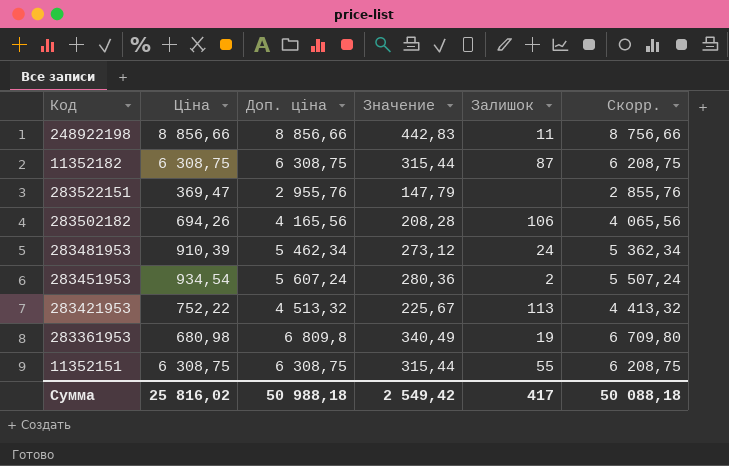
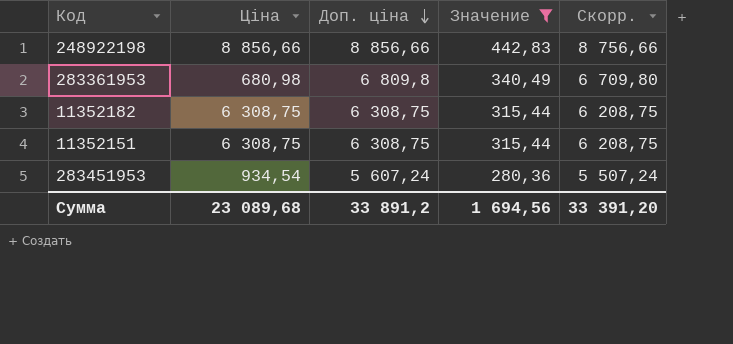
filter: none -> Значение >= 280,36
row order: none -> Доп. ціна descending
column Залишок | position: 5 -> none
Сумма | Ціна: 25 816,02 -> 23 089,68
Сумма | Доп. ціна: 50 988,18 -> 33 891,2
Сумма | Значение: 2 549,42 -> 1 694,56
Сумма | Скорр.: 50 088,18 -> 33 391,20

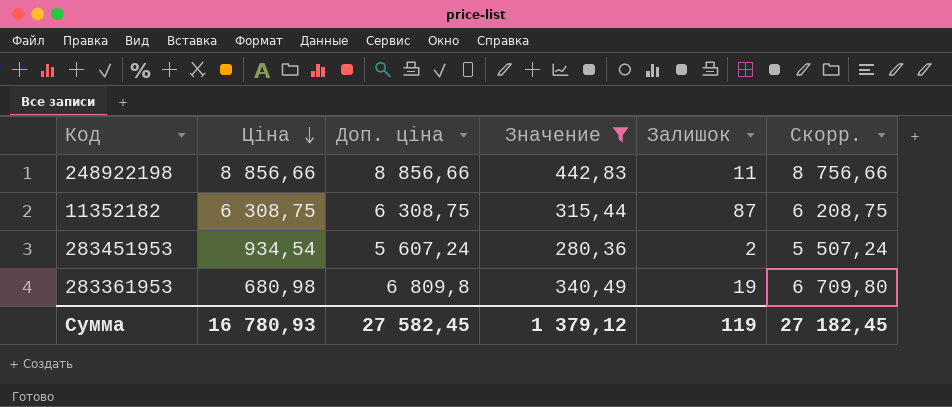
row order: Доп. ціна descending -> Ціна descending
column Залишок | position: none -> 5
row 11352151: 6 308,75 | 6 308,75 | 315,44 | 6 208,75 -> none
Сумма | Ціна: 23 089,68 -> 16 780,93
Сумма | Доп. ціна: 33 891,2 -> 27 582,45
Сумма | Значение: 1 694,56 -> 1 379,12
Сумма | Скорр.: 33 391,20 -> 27 182,45

